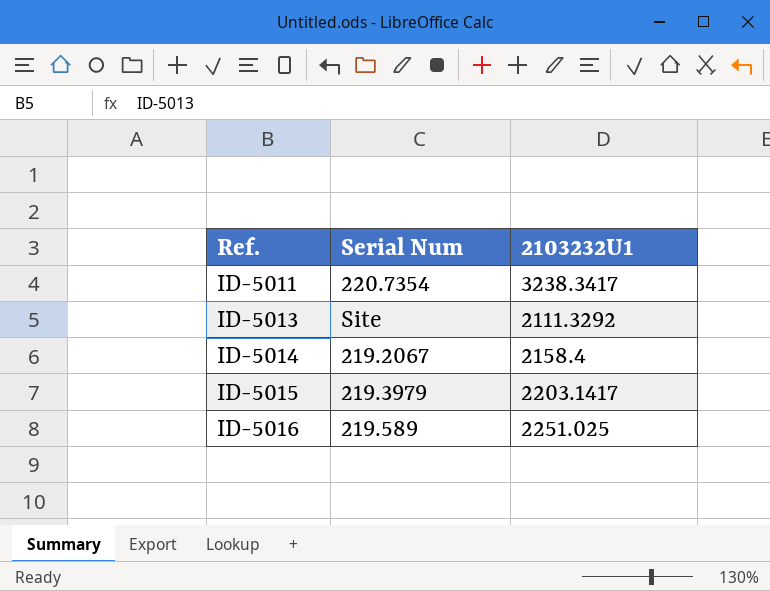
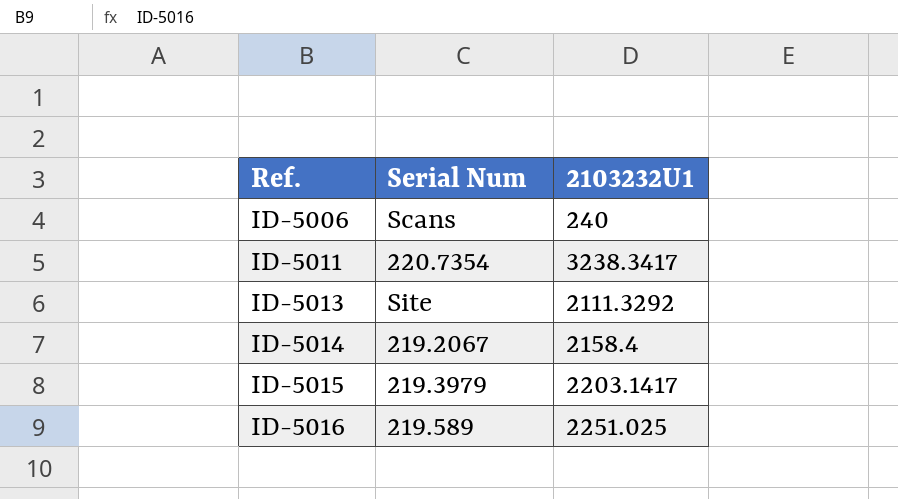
row ID-5006: none -> Scans | 240

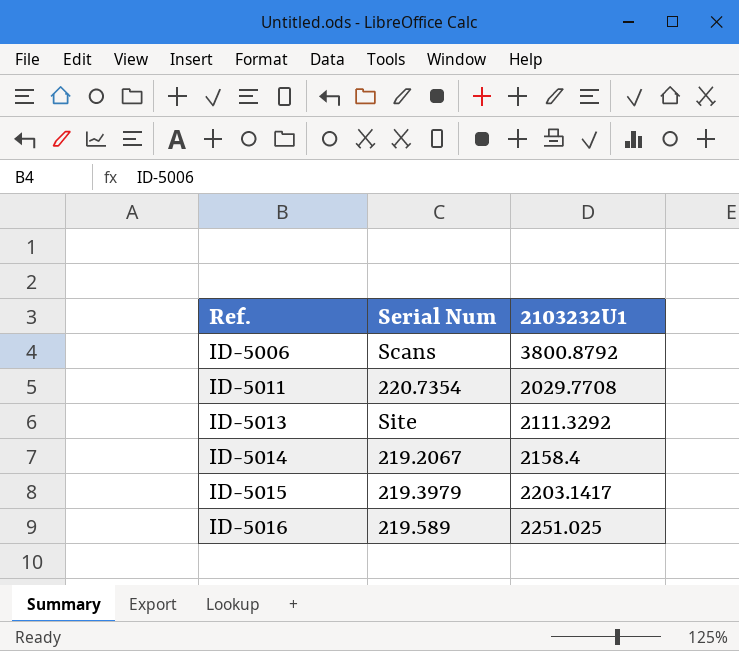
ID-5006 | 2103232U1: 240 -> 3800.8792
ID-5011 | 2103232U1: 3238.3417 -> 2029.7708

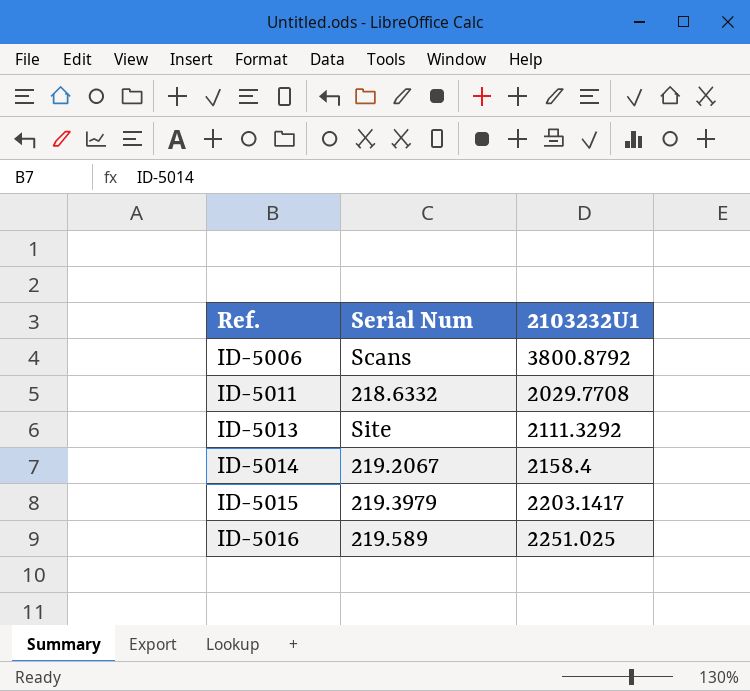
ID-5011 | Serial Num: 220.7354 -> 218.6332

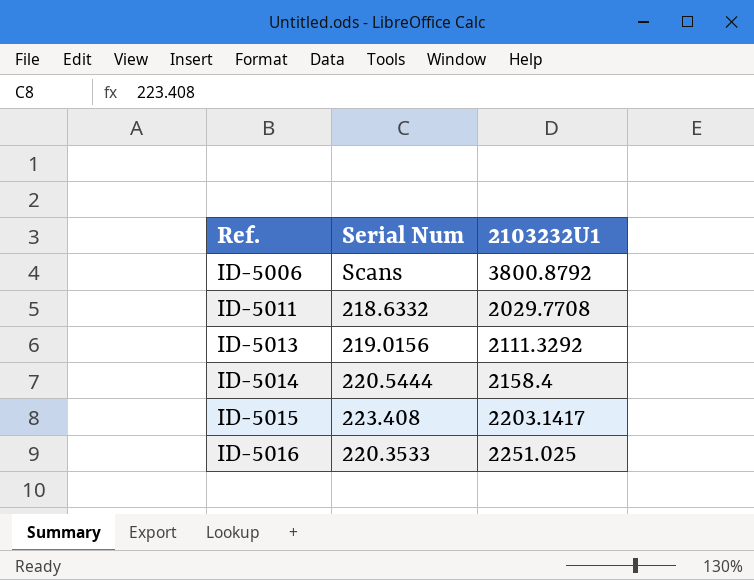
ID-5013 | Serial Num: Site -> 219.0156
ID-5014 | Serial Num: 219.2067 -> 220.5444
ID-5015 | Serial Num: 219.3979 -> 223.408
ID-5016 | Serial Num: 219.589 -> 220.3533

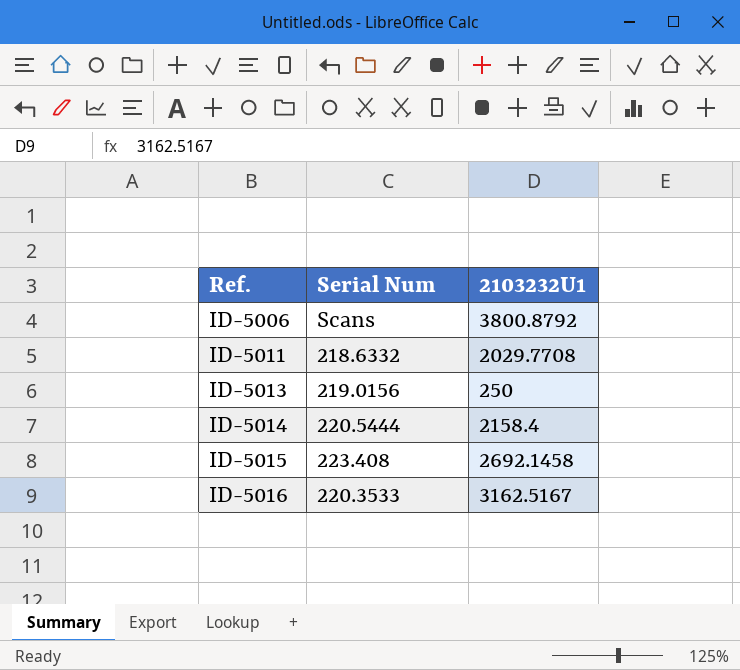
ID-5013 | 2103232U1: 2111.3292 -> 250
ID-5015 | 2103232U1: 2203.1417 -> 2692.1458
ID-5016 | 2103232U1: 2251.025 -> 3162.5167

